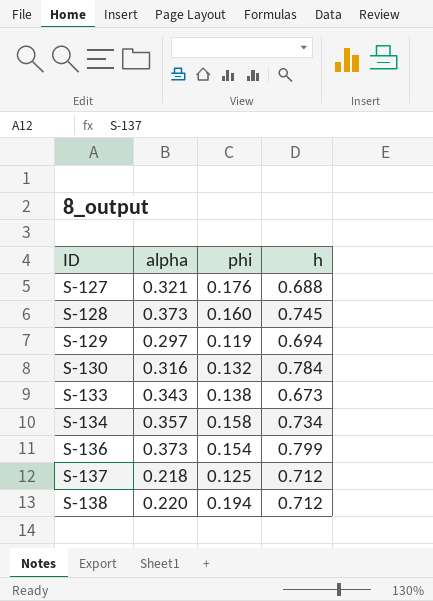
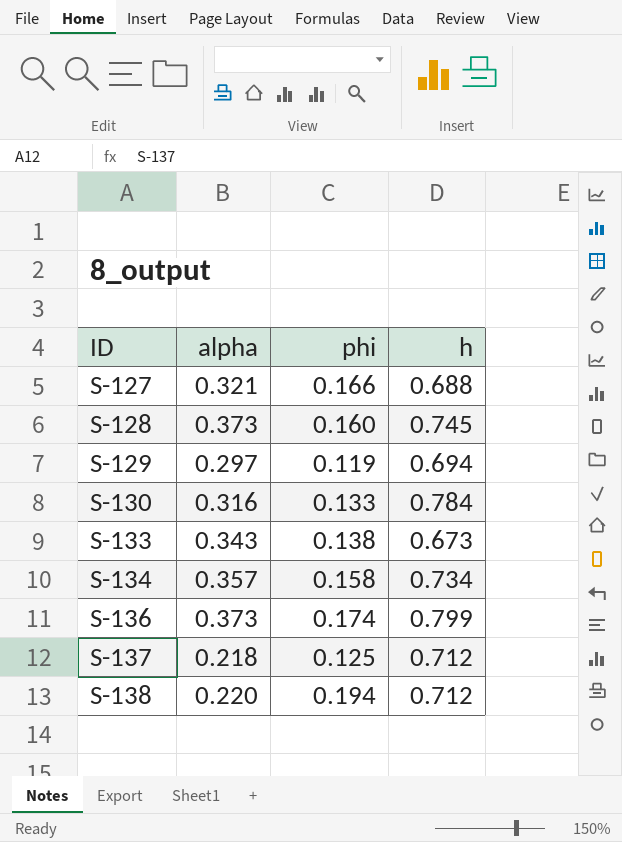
S-127 | phi: 0.176 -> 0.166
S-130 | phi: 0.132 -> 0.133
S-136 | phi: 0.154 -> 0.174

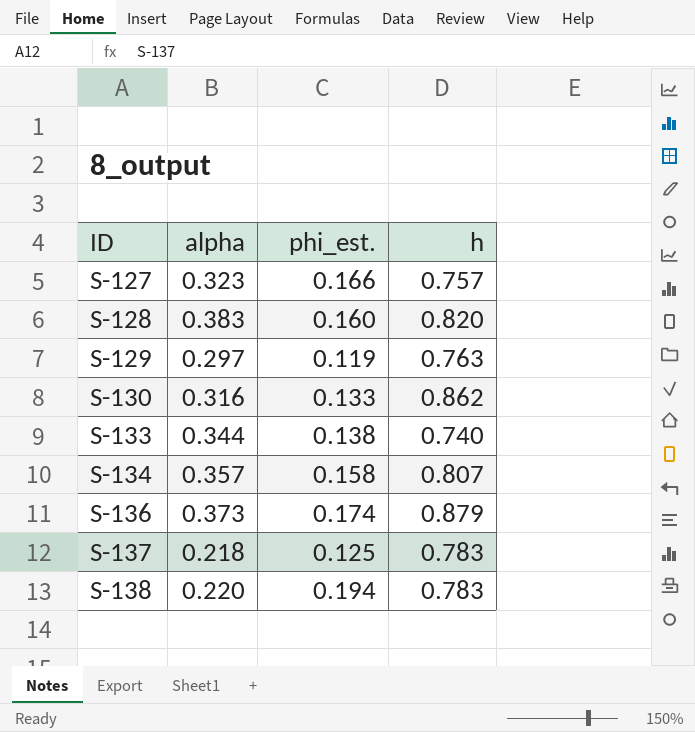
column name: phi -> phi_est.
S-127 | alpha: 0.321 -> 0.323
S-127 | h: 0.688 -> 0.757
S-128 | alpha: 0.373 -> 0.383
S-128 | h: 0.745 -> 0.820
S-129 | h: 0.694 -> 0.763
S-130 | h: 0.784 -> 0.862
S-133 | alpha: 0.343 -> 0.344
S-133 | h: 0.673 -> 0.740
S-134 | h: 0.734 -> 0.807
S-136 | h: 0.799 -> 0.879
S-137 | h: 0.712 -> 0.783
S-138 | h: 0.712 -> 0.783

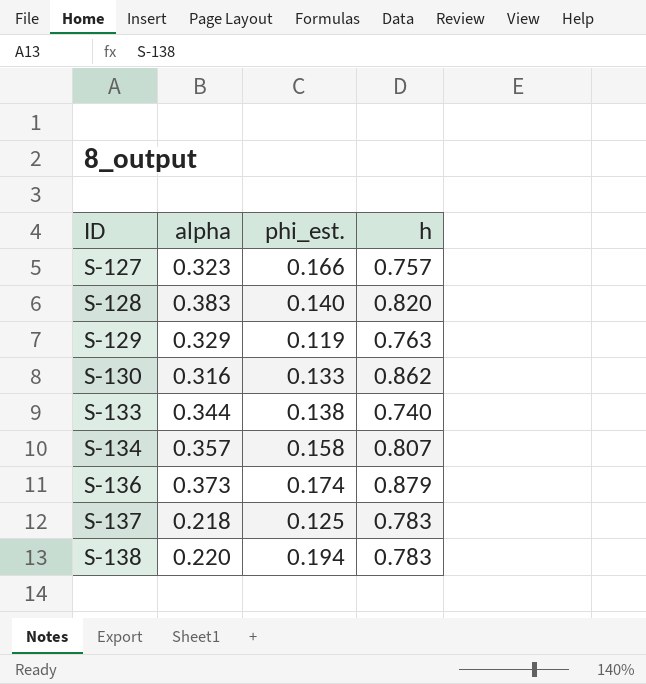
S-128 | phi_est.: 0.160 -> 0.140
S-129 | alpha: 0.297 -> 0.329

